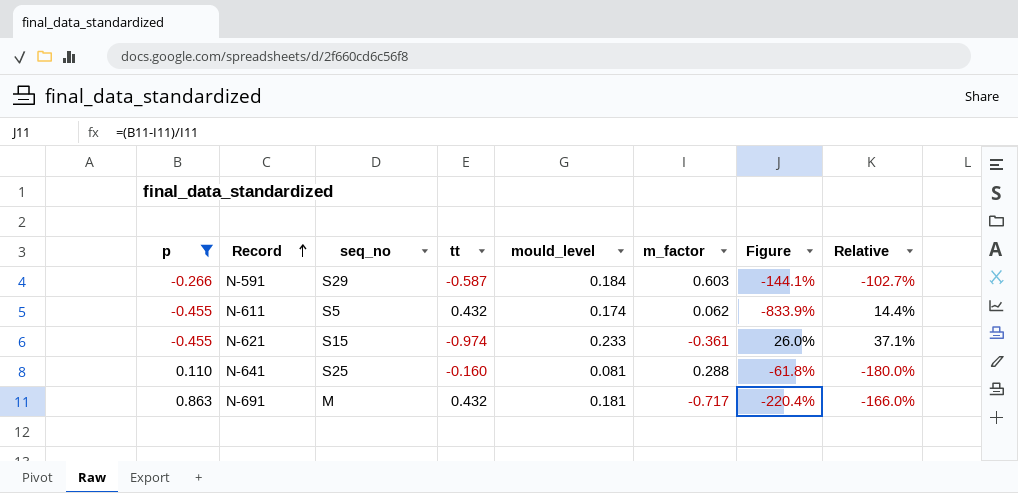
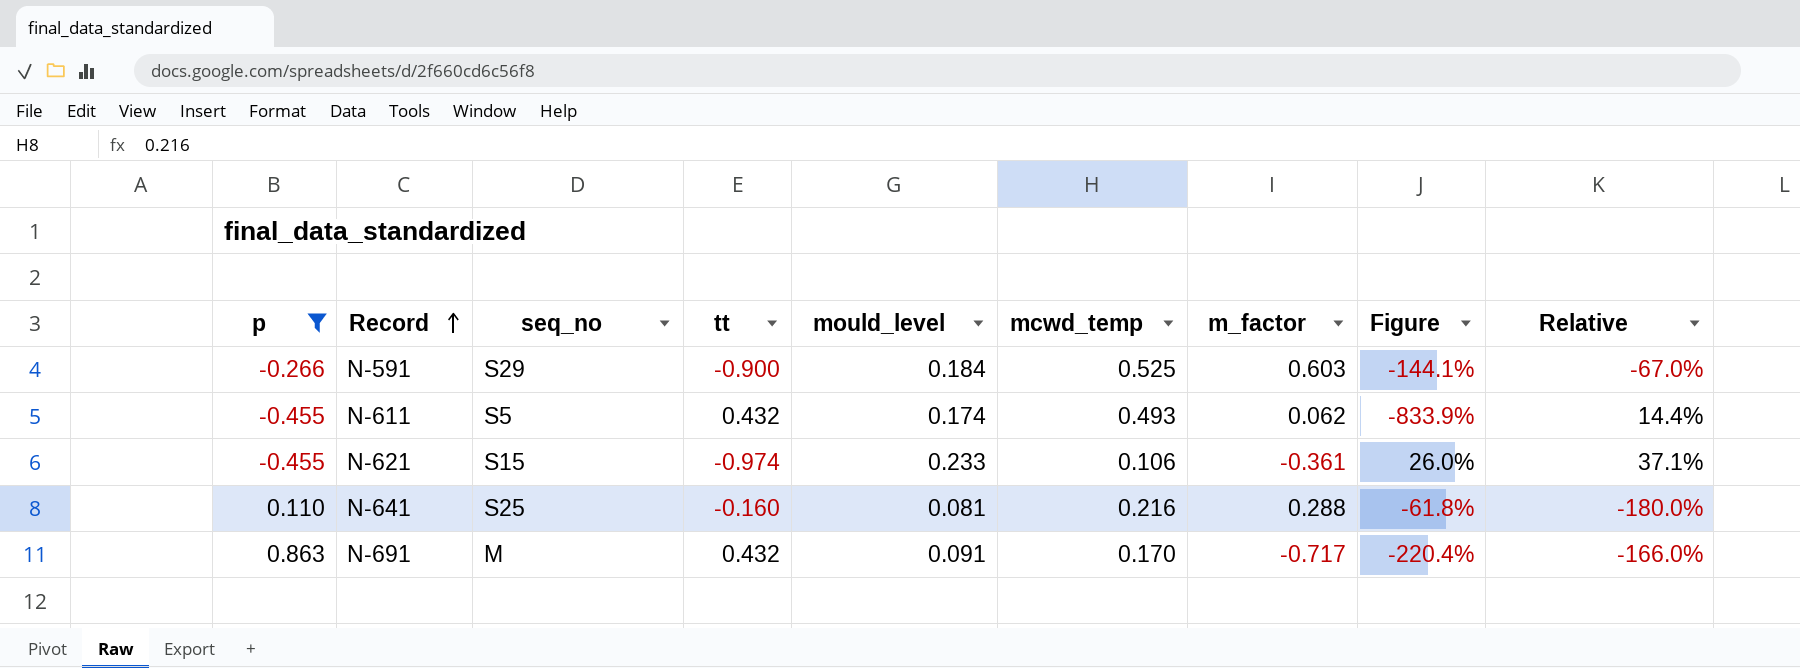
column mcwd_temp | position: none -> 6
N-591 | tt: -0.587 -> -0.900
N-591 | Relative: -102.7% -> -67.0%
N-691 | mould_level: 0.181 -> 0.091

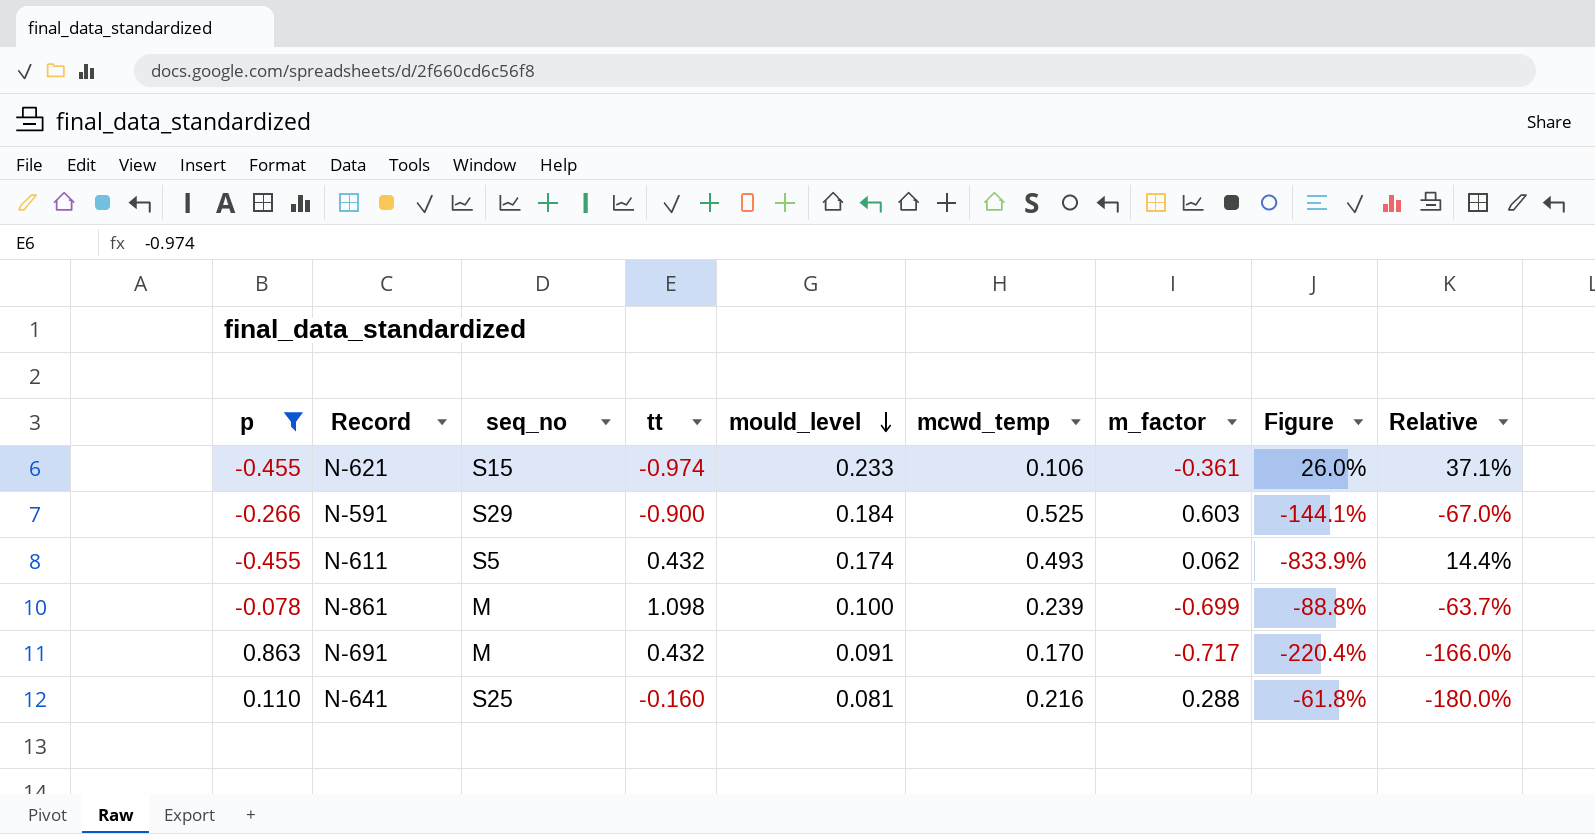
row order: Record ascending -> mould_level descending
row N-861: none -> -0.078 | M | 1.098 | 0.100 | 0.239 | -0.699 | -88.8% | -63.7%

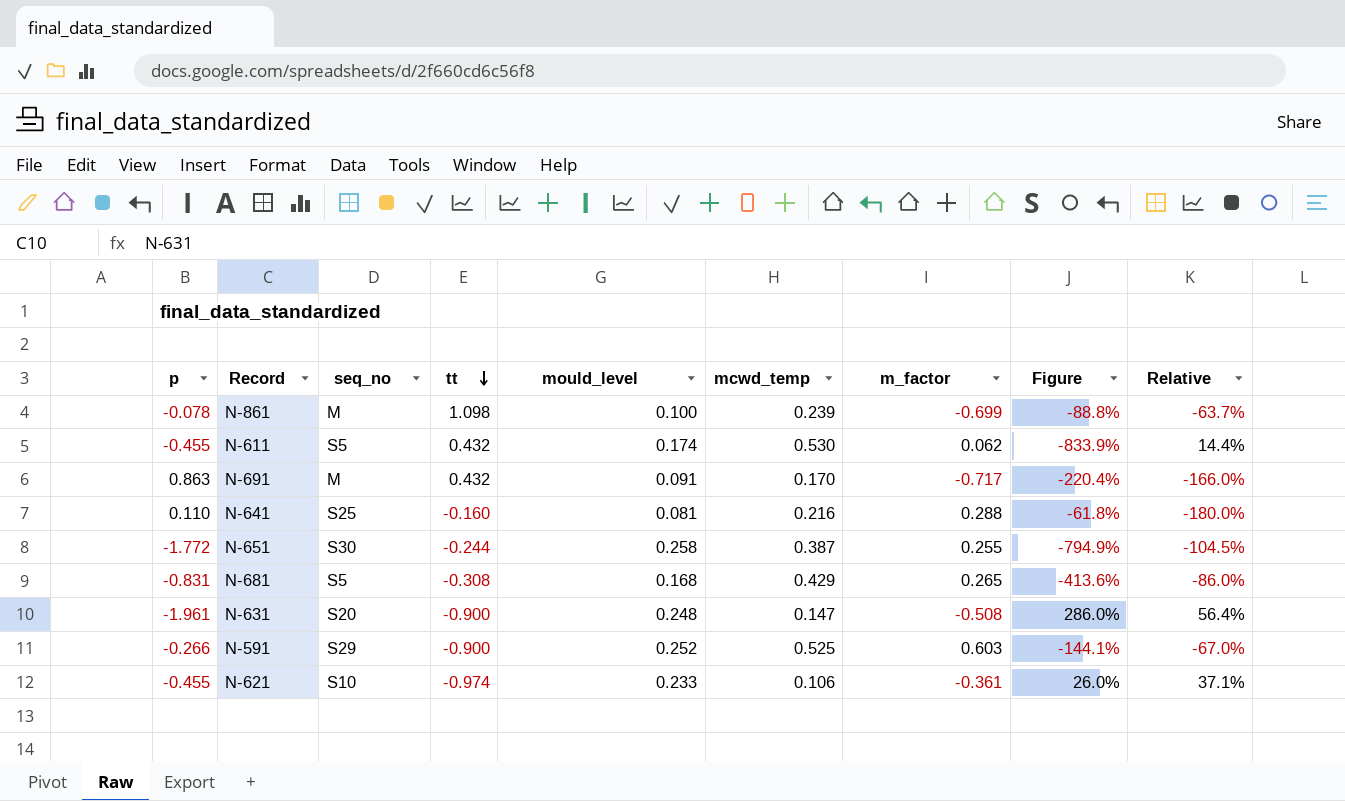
filter: p >= -0.455 -> none
row order: mould_level descending -> tt descending
N-611 | mcwd_temp: 0.493 -> 0.530
N-591 | mould_level: 0.184 -> 0.252
N-621 | seq_no: S15 -> S10

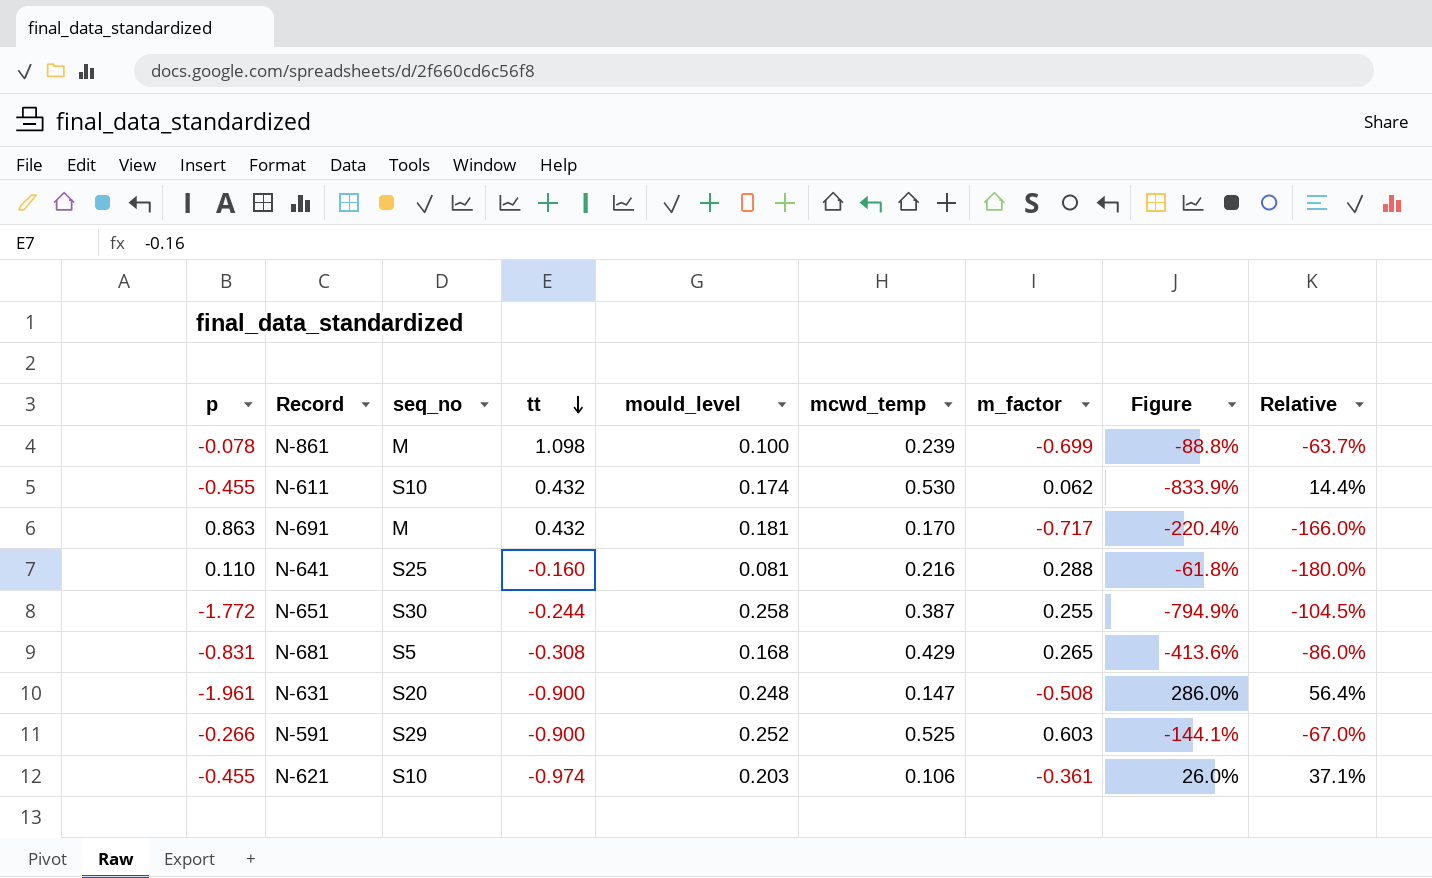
N-611 | seq_no: S5 -> S10
N-691 | mould_level: 0.091 -> 0.181
N-621 | mould_level: 0.233 -> 0.203

